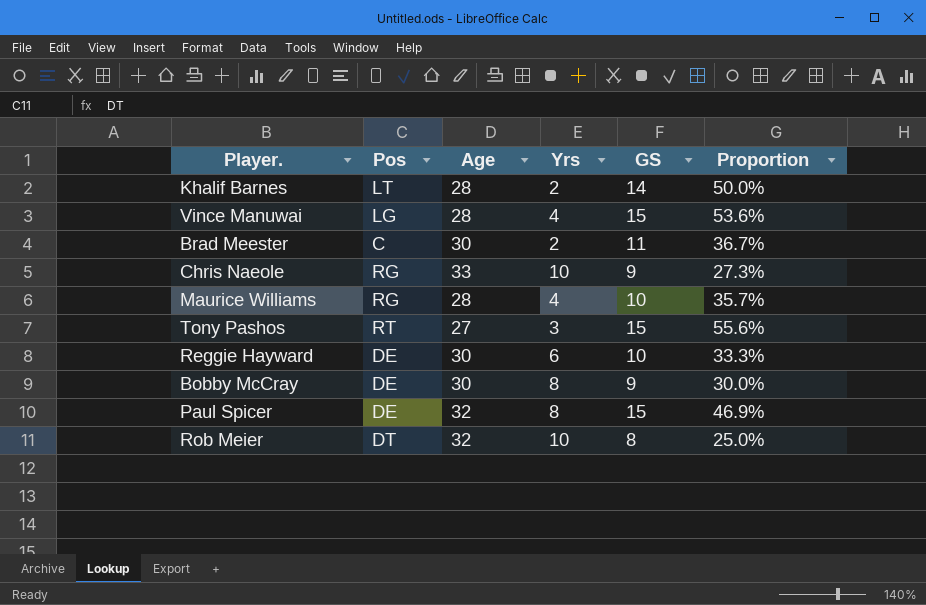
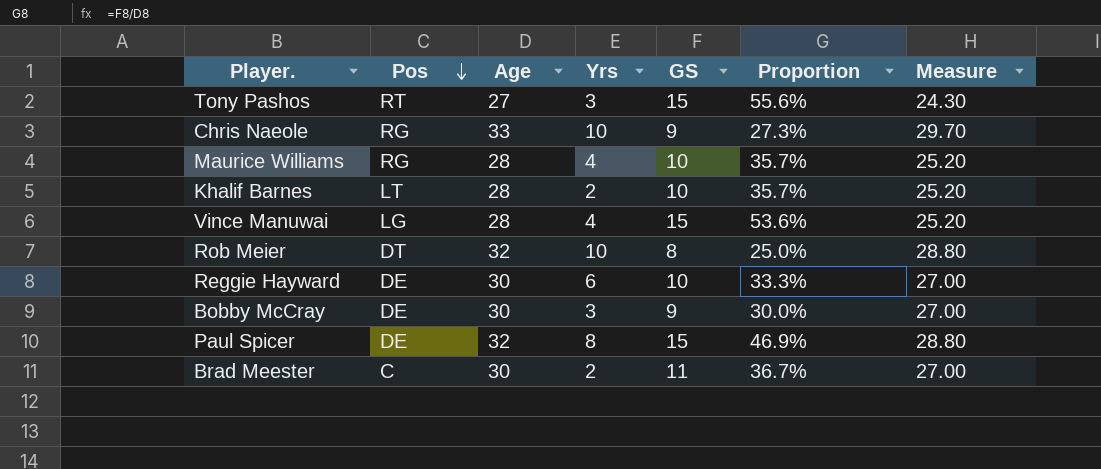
row order: none -> Pos descending
column Measure | formula: none -> [Age] * 0.9
Khalif Barnes | GS: 14 -> 10
Khalif Barnes | Proportion: 50.0% -> 35.7%
Bobby McCray | Yrs: 8 -> 3

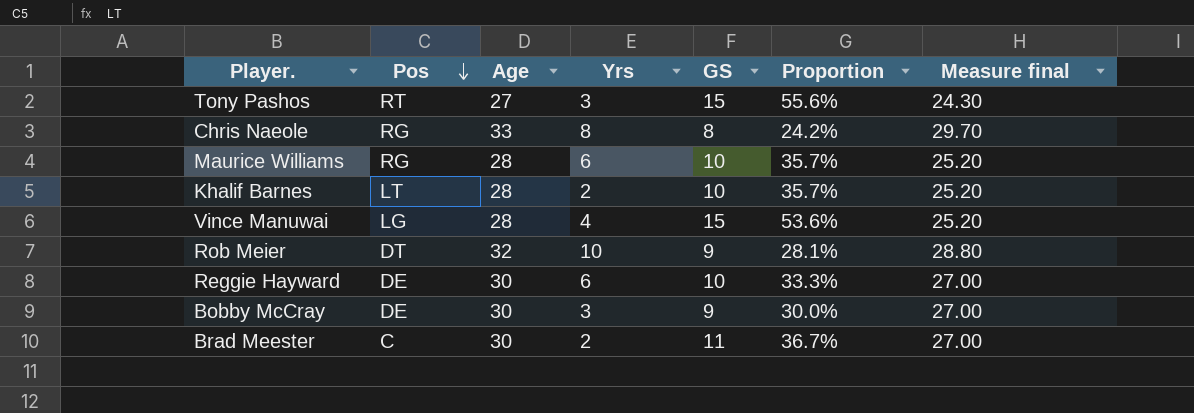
column name: Measure -> Measure final
row Paul Spicer: DE | 32 | 8 | 15 | 46.9% | 28.80 -> none
Chris Naeole | Yrs: 10 -> 8
Chris Naeole | GS: 9 -> 8
Chris Naeole | Proportion: 27.3% -> 24.2%
Maurice Williams | Yrs: 4 -> 6
Rob Meier | GS: 8 -> 9
Rob Meier | Proportion: 25.0% -> 28.1%

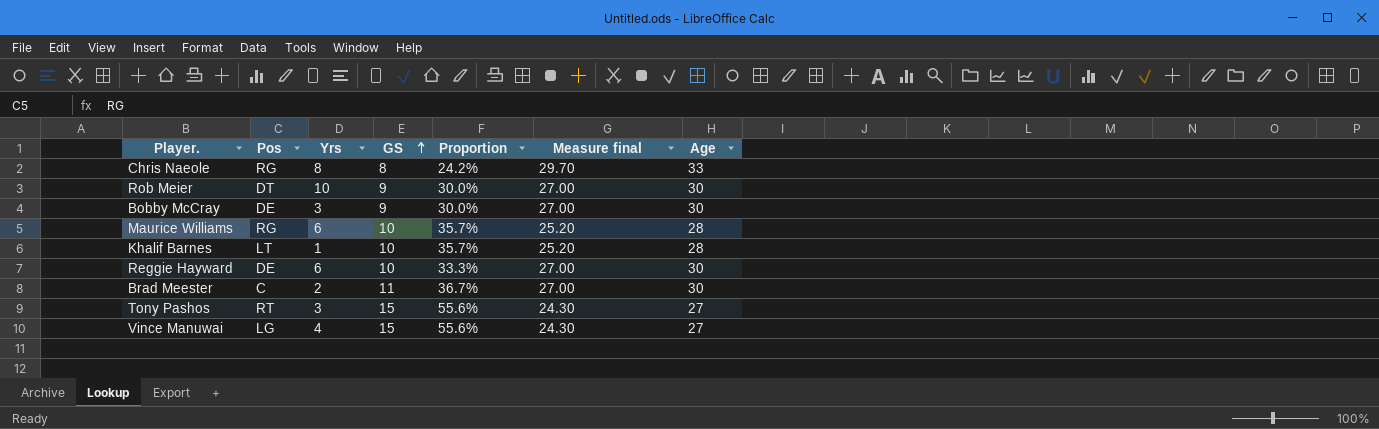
row order: Pos descending -> GS ascending
column Age | position: 3 -> 7
Rob Meier | Proportion: 28.1% -> 30.0%
Rob Meier | Measure final: 28.80 -> 27.00
Rob Meier | Age: 32 -> 30
Khalif Barnes | Yrs: 2 -> 1
Vince Manuwai | Proportion: 53.6% -> 55.6%
Vince Manuwai | Measure final: 25.20 -> 24.30
Vince Manuwai | Age: 28 -> 27

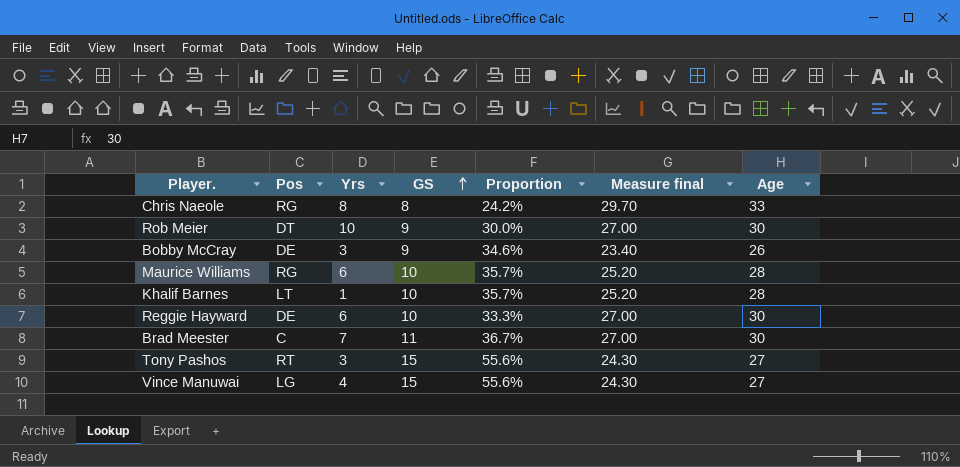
Bobby McCray | Proportion: 30.0% -> 34.6%
Bobby McCray | Measure final: 27.00 -> 23.40
Bobby McCray | Age: 30 -> 26
Brad Meester | Yrs: 2 -> 7

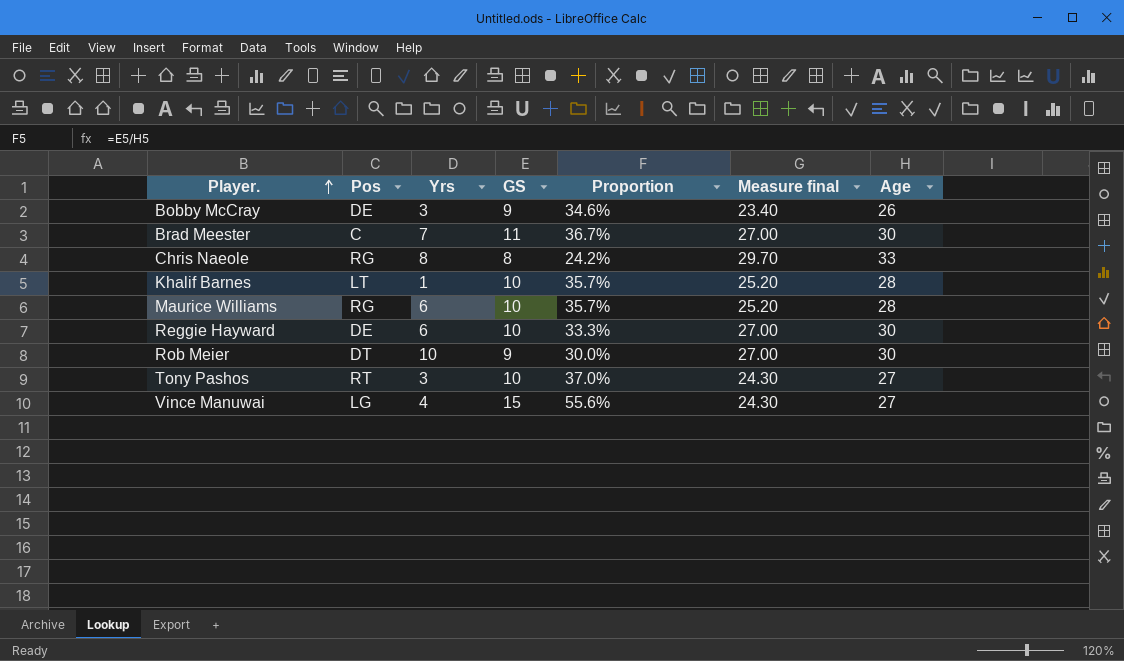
row order: GS ascending -> Player. ascending
Tony Pashos | GS: 15 -> 10
Tony Pashos | Proportion: 55.6% -> 37.0%

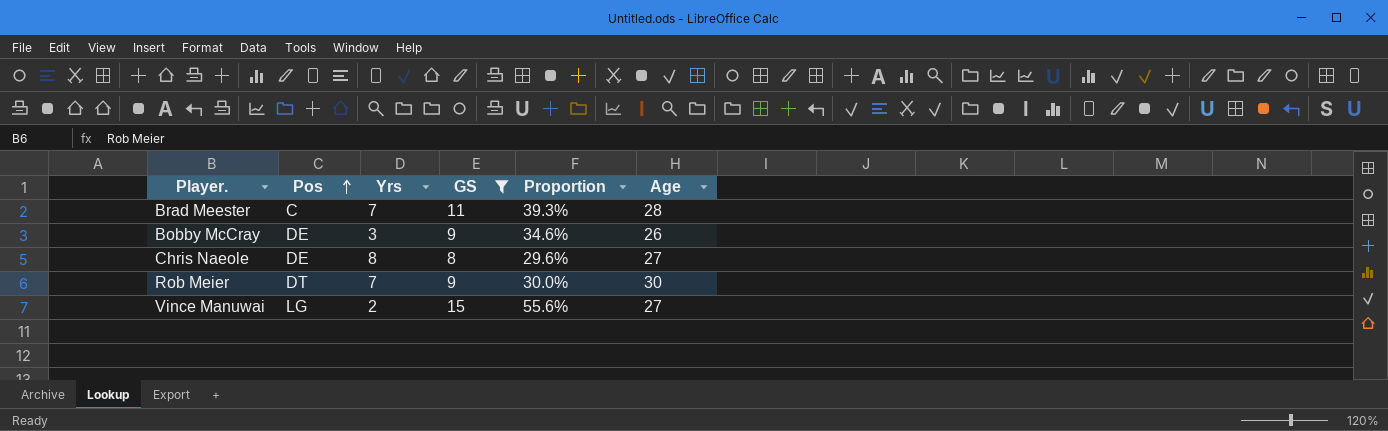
filter: none -> GS != 10
row order: Player. ascending -> Pos ascending
column Measure final | formula: [Age] * 0.9 -> none
Brad Meester | Proportion: 36.7% -> 39.3%
Brad Meester | Age: 30 -> 28
Chris Naeole | Pos: RG -> DE
Chris Naeole | Proportion: 24.2% -> 29.6%
Chris Naeole | Age: 33 -> 27
Rob Meier | Yrs: 10 -> 7
Vince Manuwai | Yrs: 4 -> 2

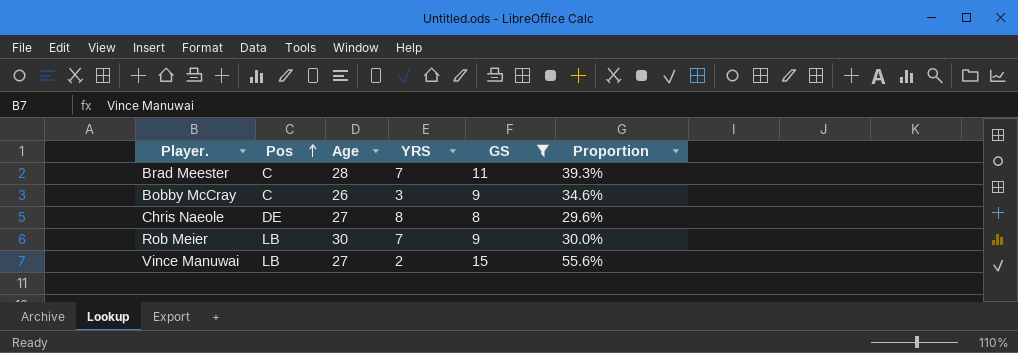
column Age | position: 6 -> 3
column name: Yrs -> YRS
Bobby McCray | Pos: DE -> C
Rob Meier | Pos: DT -> LB
Vince Manuwai | Pos: LG -> LB

